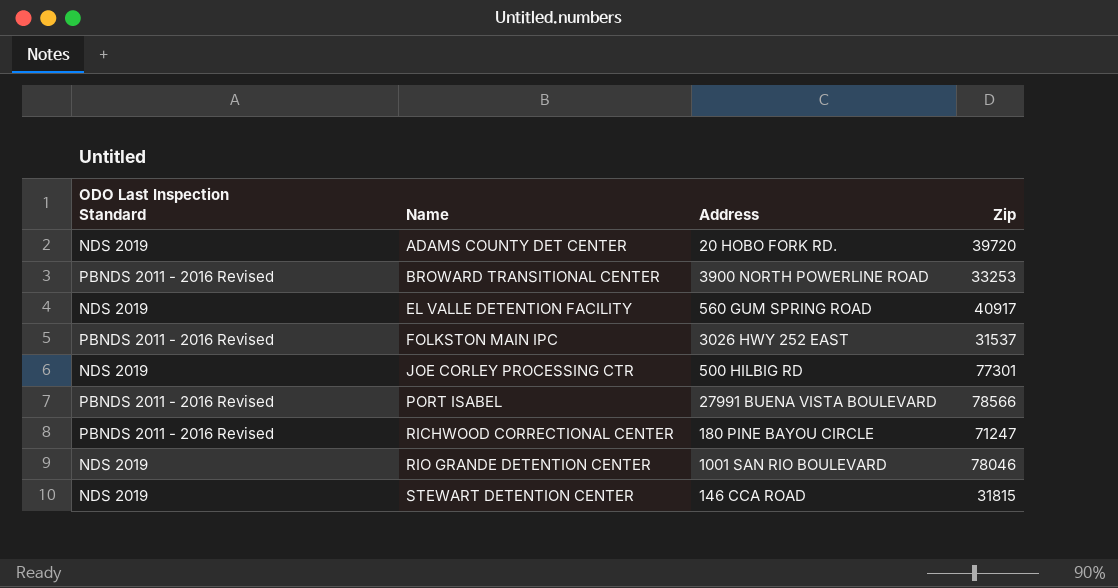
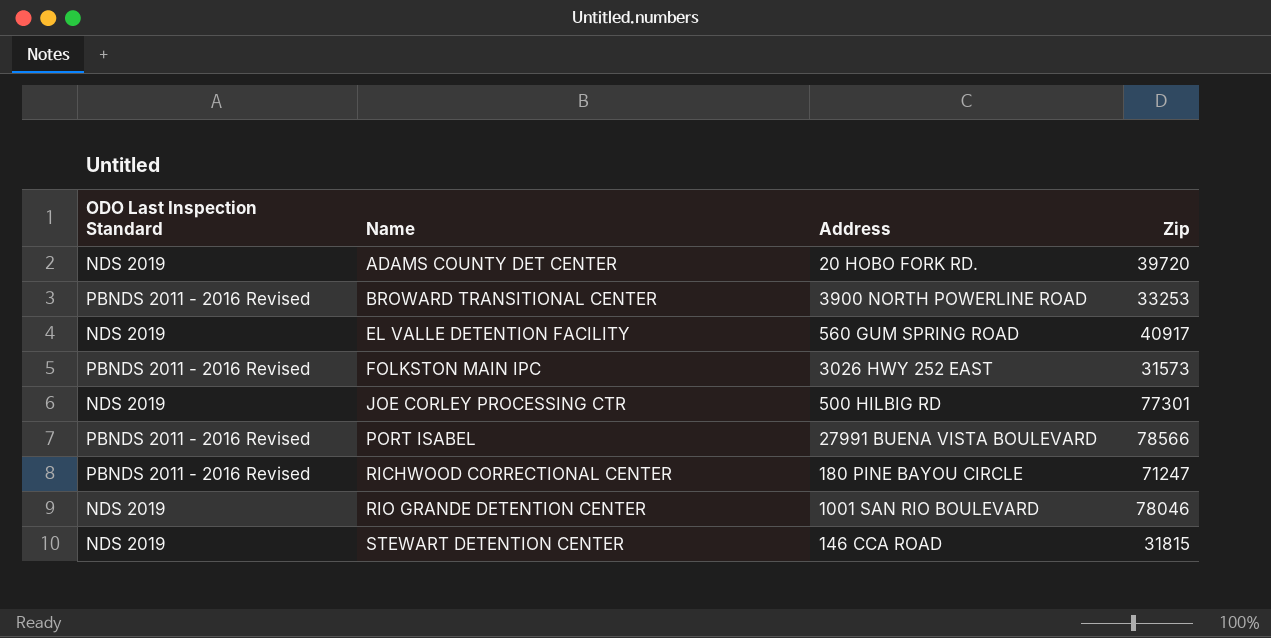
FOLKSTON MAIN IPC | Zip: 31537 -> 31573

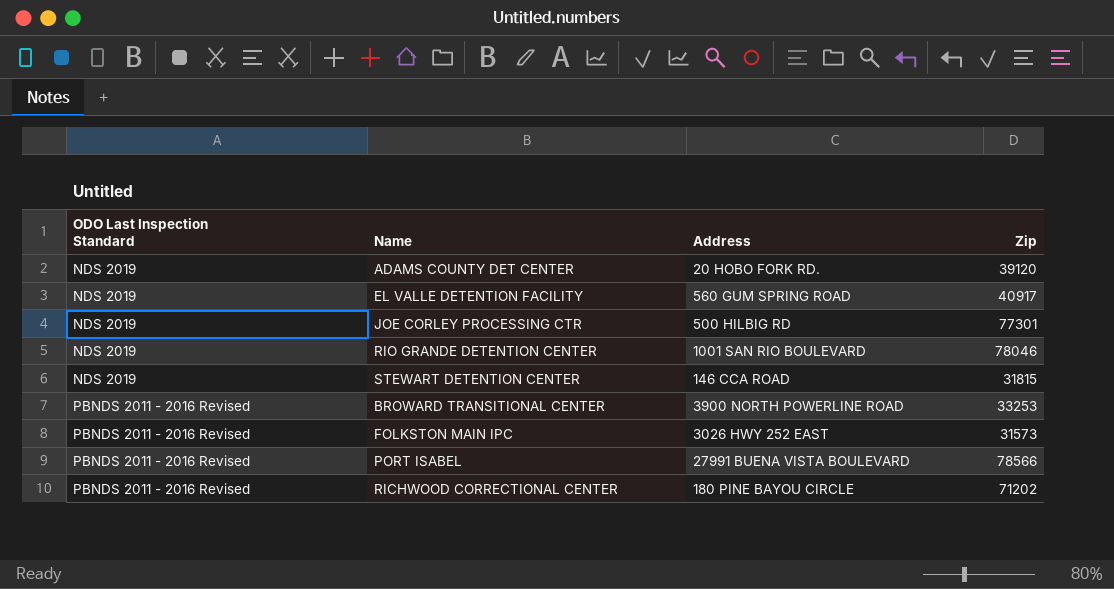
row order: Name ascending -> ODO Last Inspection Standard ascending
ADAMS COUNTY DET CENTER | Zip: 39720 -> 39120
RICHWOOD CORRECTIONAL CENTER | Zip: 71247 -> 71202

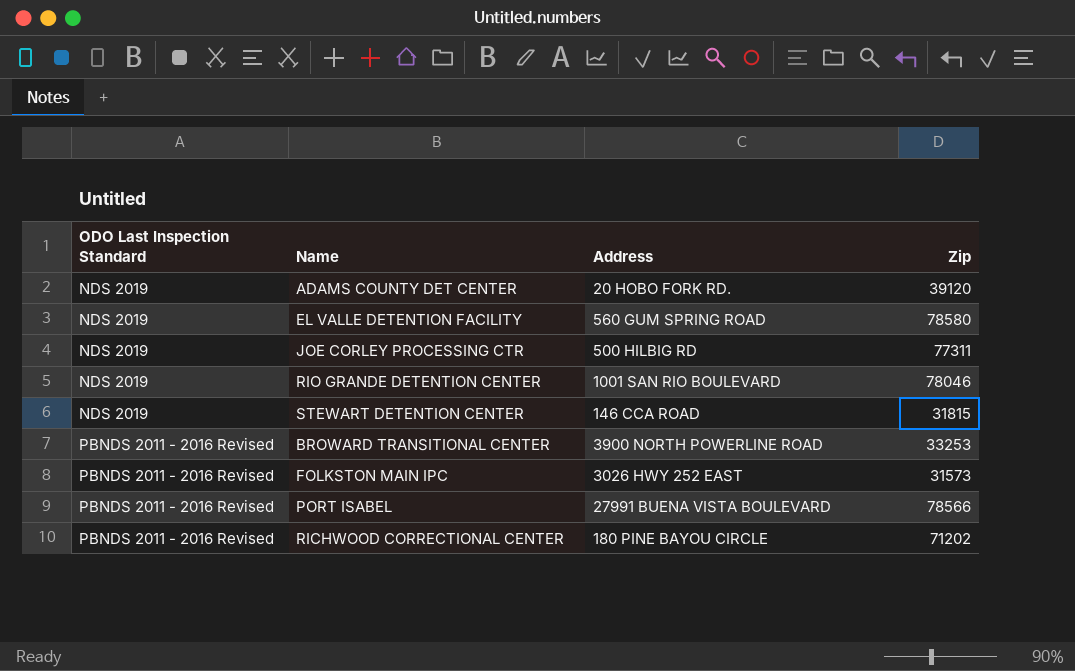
EL VALLE DETENTION FACILITY | Zip: 40917 -> 78580
JOE CORLEY PROCESSING CTR | Zip: 77301 -> 77311

